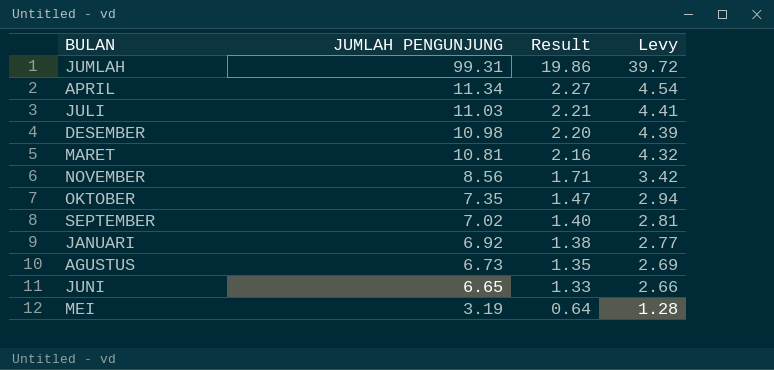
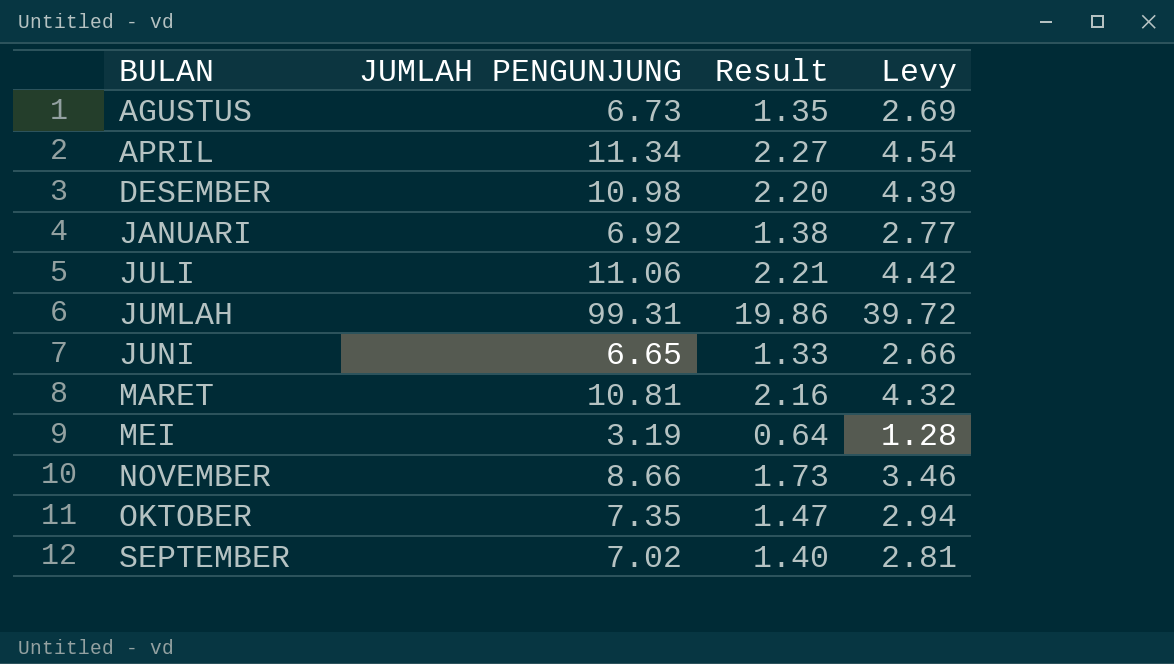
row order: JUMLAH PENGUNJUNG descending -> BULAN ascending
JULI | JUMLAH PENGUNJUNG: 11.03 -> 11.06
JULI | Levy: 4.41 -> 4.42
NOVEMBER | JUMLAH PENGUNJUNG: 8.56 -> 8.66
NOVEMBER | Result: 1.71 -> 1.73
NOVEMBER | Levy: 3.42 -> 3.46

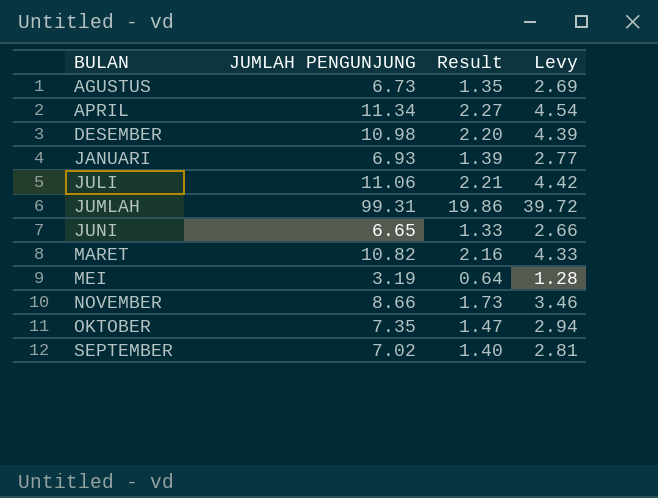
JANUARI | JUMLAH PENGUNJUNG: 6.92 -> 6.93
JANUARI | Result: 1.38 -> 1.39
MARET | JUMLAH PENGUNJUNG: 10.81 -> 10.82
MARET | Levy: 4.32 -> 4.33

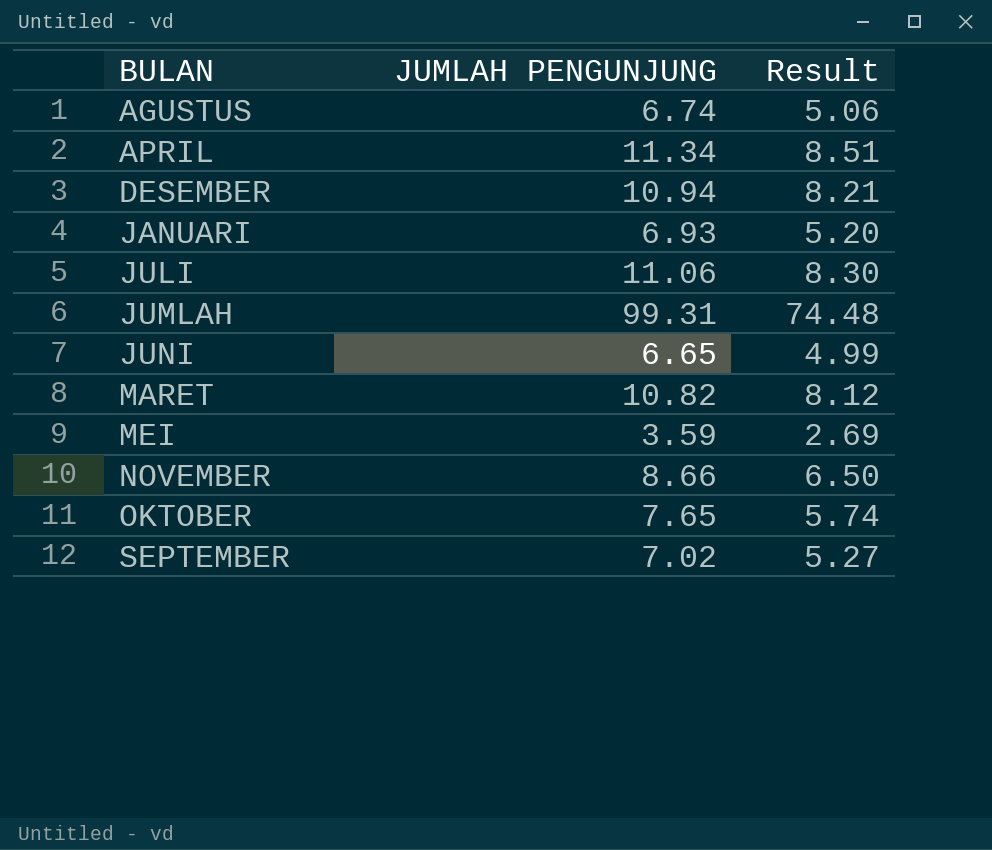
column Levy | formula: [JUMLAH PENGUNJUNG] * 0.4 -> none
column Result | formula: [JUMLAH PENGUNJUNG] * 0.2 -> [JUMLAH PENGUNJUNG] * 0.75
AGUSTUS | JUMLAH PENGUNJUNG: 6.73 -> 6.74
DESEMBER | JUMLAH PENGUNJUNG: 10.98 -> 10.94
MEI | JUMLAH PENGUNJUNG: 3.19 -> 3.59
OKTOBER | JUMLAH PENGUNJUNG: 7.35 -> 7.65

